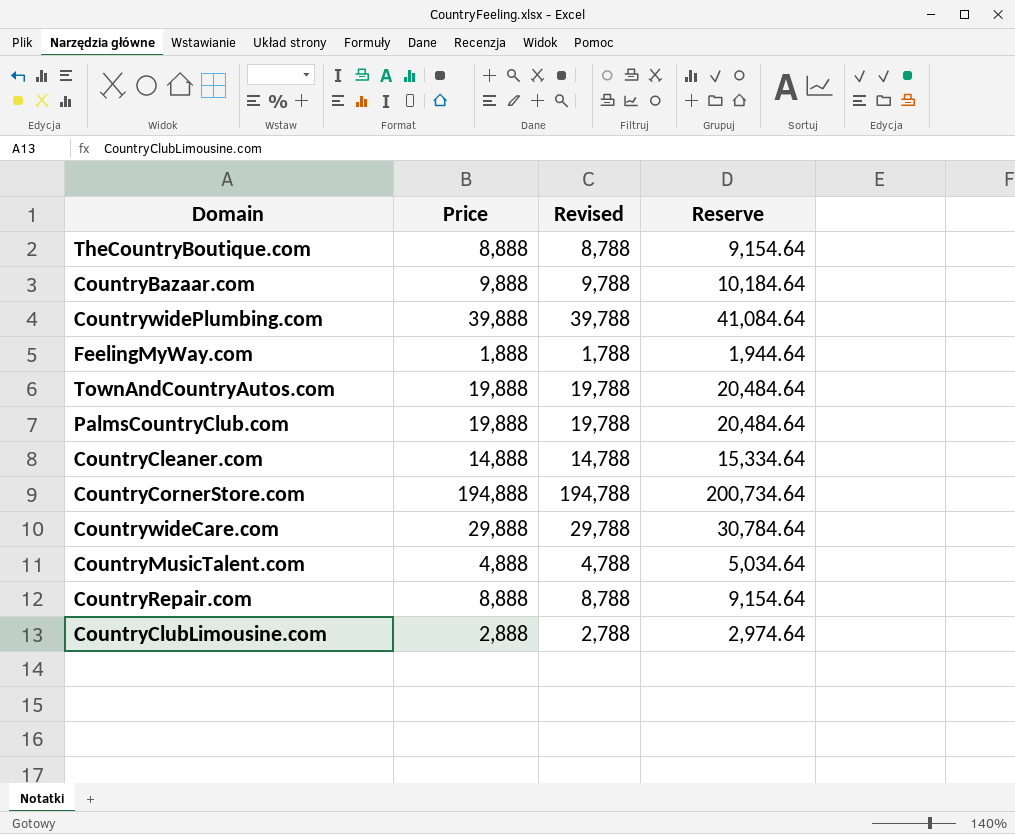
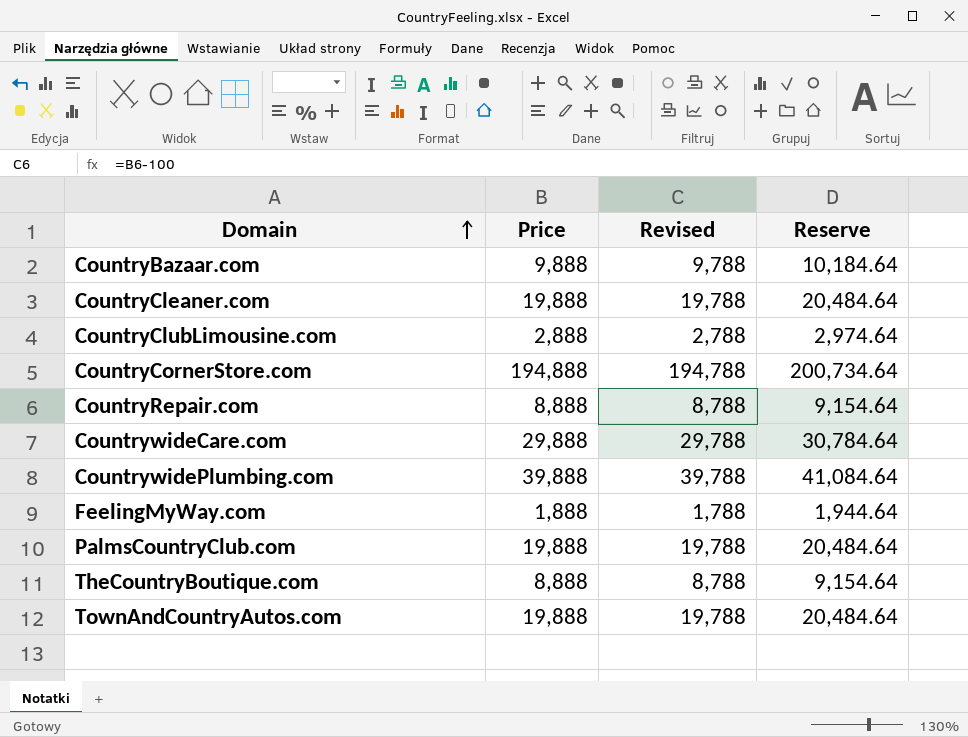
row order: none -> Domain ascending
row CountryMusicTalent.com: 4,888 | 4,788 | 5,034.64 -> none
CountryCleaner.com | Price: 14,888 -> 19,888
CountryCleaner.com | Revised: 14,788 -> 19,788
CountryCleaner.com | Reserve: 15,334.64 -> 20,484.64

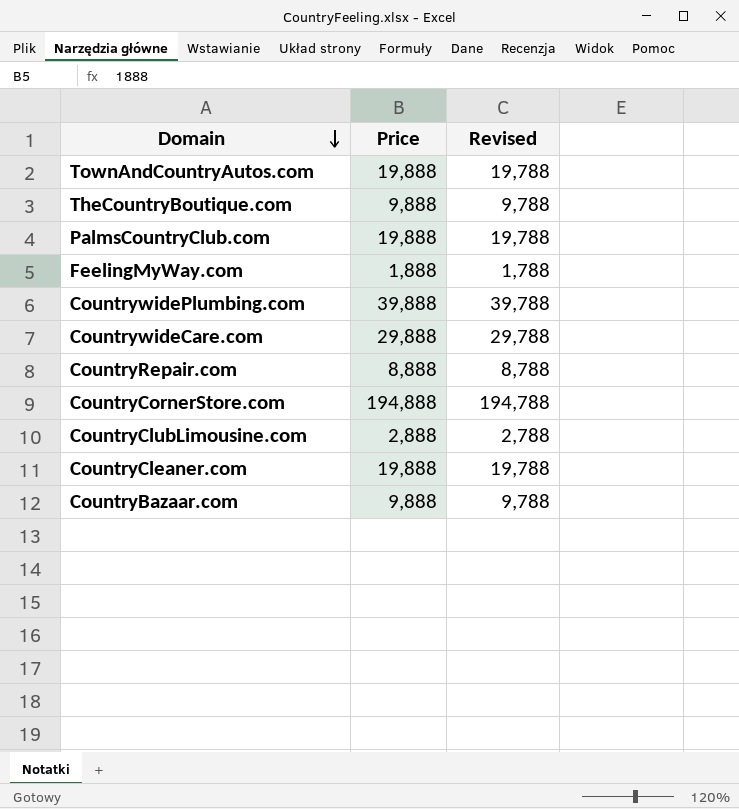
row order: Domain ascending -> Domain descending
column Reserve | formula: [Price] * 1.03 -> none
TheCountryBoutique.com | Price: 8,888 -> 9,888
TheCountryBoutique.com | Revised: 8,788 -> 9,788

